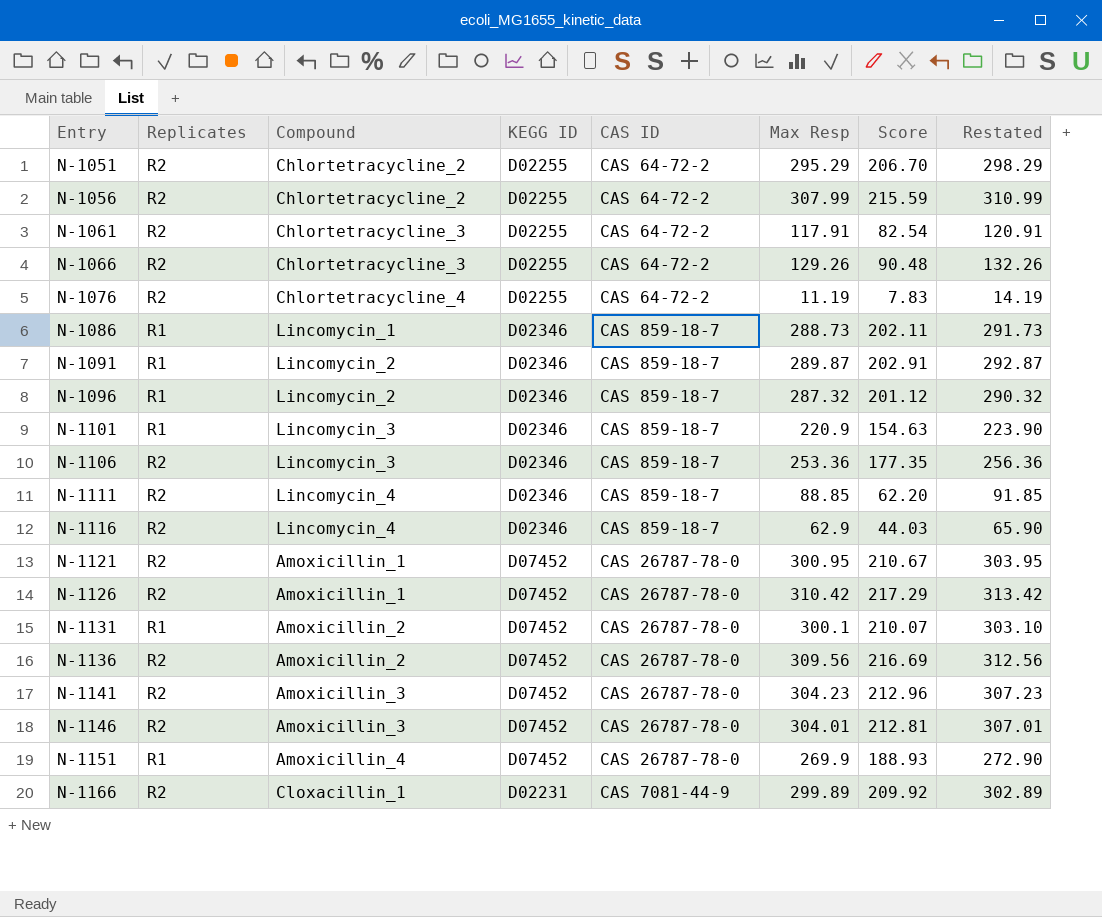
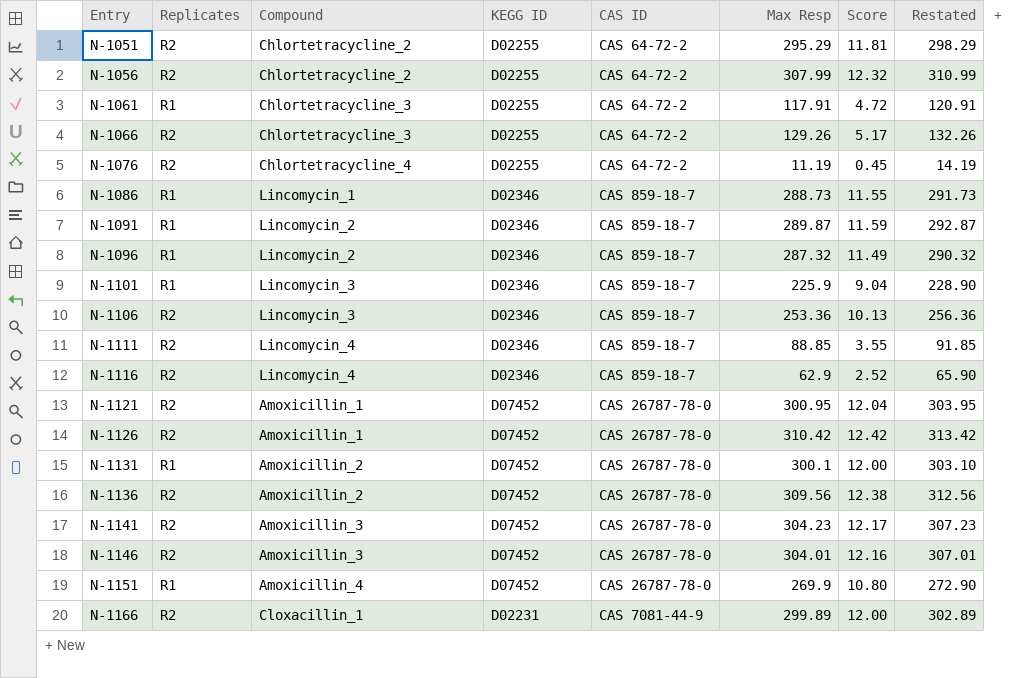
column Score | formula: [Max Resp] * 0.7 -> [Max Resp] * 0.04
N-1061 | Replicates: R2 -> R1
N-1101 | Max Resp: 220.9 -> 225.9
N-1101 | Restated: 223.90 -> 228.90

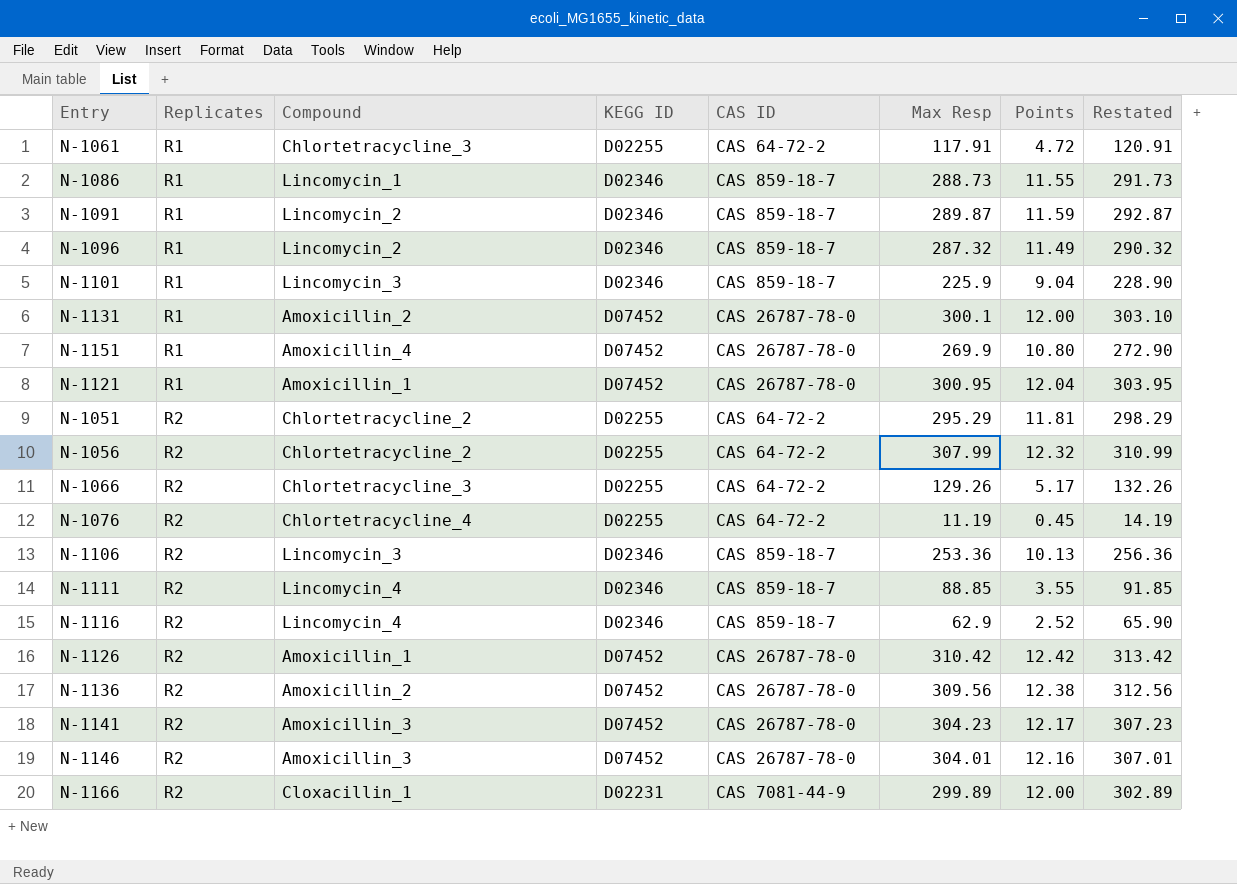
row order: Entry ascending -> Replicates ascending
column name: Score -> Points
N-1121 | Replicates: R2 -> R1

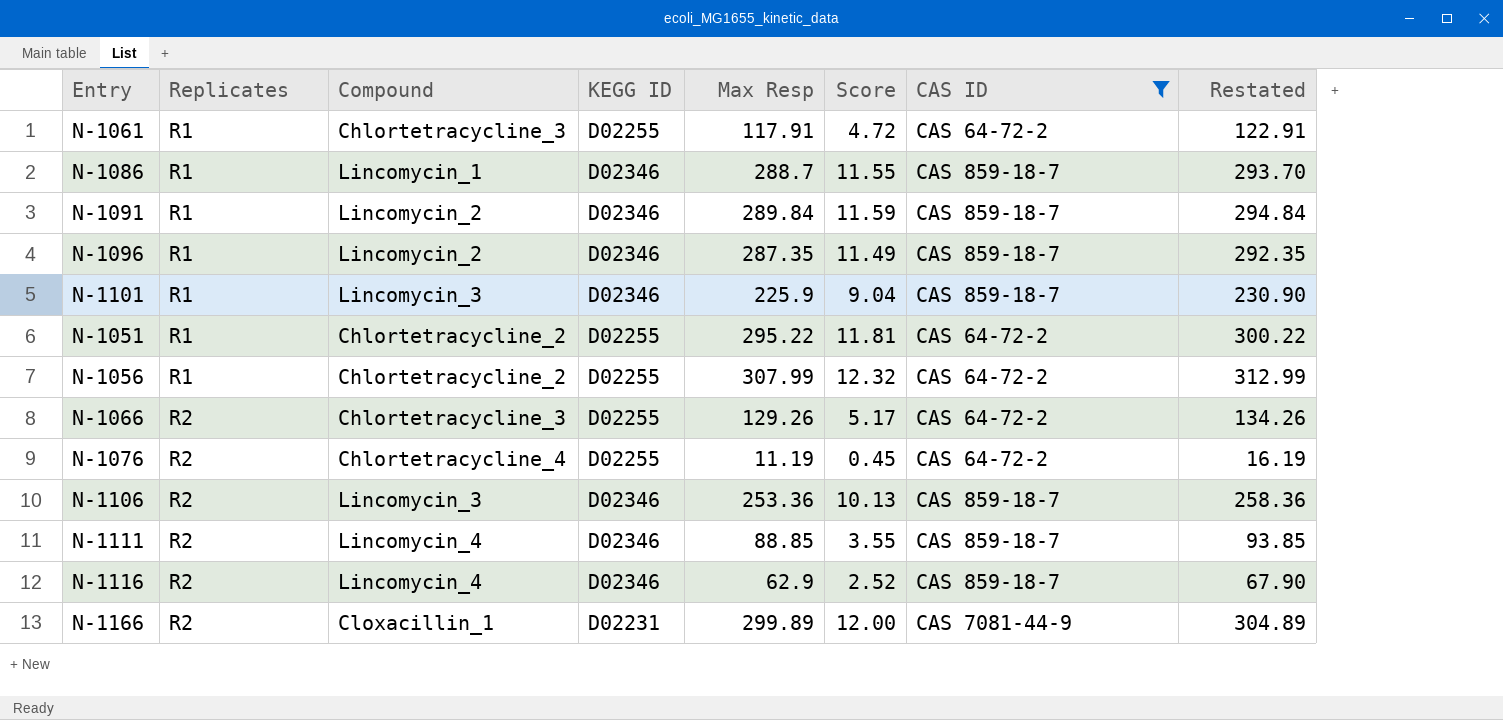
filter: none -> CAS ID != CAS 26787-78-0
column name: Points -> Score
column CAS ID | position: 5 -> 7
column Restated | formula: [Max Resp] + 3 -> [Max Resp] + 5
N-1086 | Max Resp: 288.73 -> 288.7
N-1091 | Max Resp: 289.87 -> 289.84
N-1096 | Max Resp: 287.32 -> 287.35
N-1051 | Replicates: R2 -> R1
N-1051 | Max Resp: 295.29 -> 295.22
N-1056 | Replicates: R2 -> R1

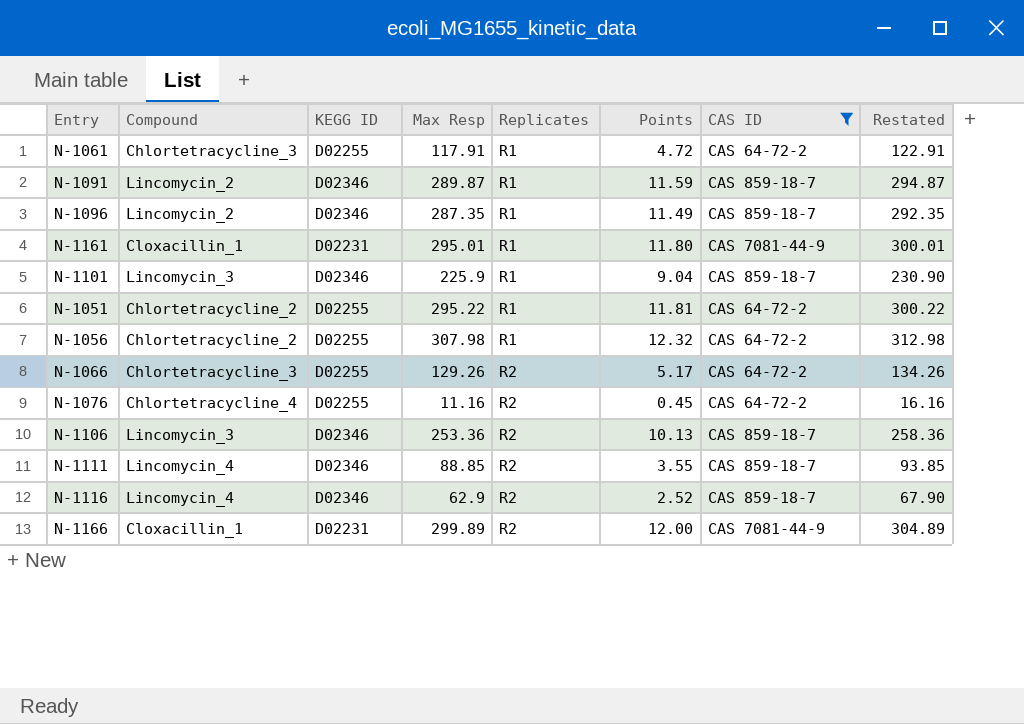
column Replicates | position: 2 -> 5
column name: Score -> Points
row N-1086: R1 | Lincomycin_1 | D02346 | 288.7 | 11.55 | CAS 859-18-7 | 293.70 -> none
N-1091 | Max Resp: 289.84 -> 289.87
N-1091 | Restated: 294.84 -> 294.87
row N-1161: none -> Cloxacillin_1 | D02231 | 295.01 | R1 | 11.80 | CAS 7081-44-9 | 300.01
N-1056 | Max Resp: 307.99 -> 307.98
N-1056 | Restated: 312.99 -> 312.98
N-1076 | Max Resp: 11.19 -> 11.16
N-1076 | Restated: 16.19 -> 16.16

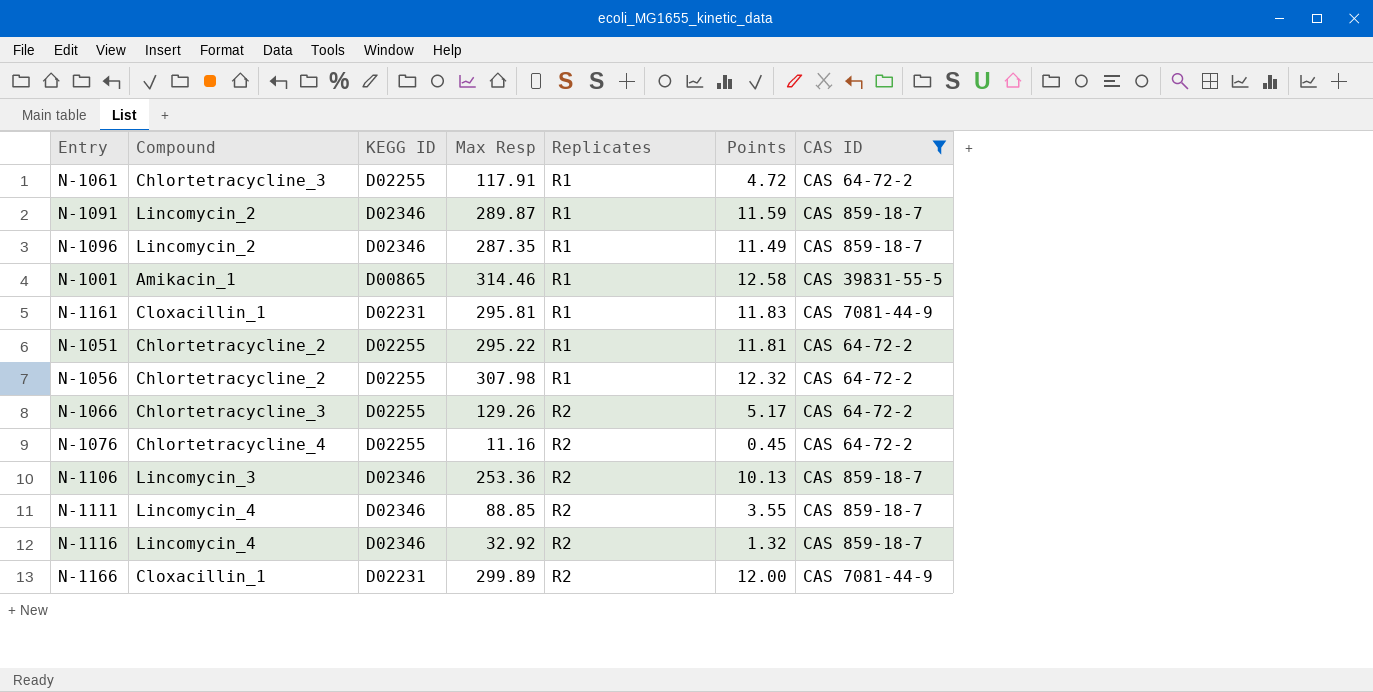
column Restated | formula: [Max Resp] + 5 -> none
row N-1101: Lincomycin_3 | D02346 | 225.9 | R1 | 9.04 | CAS 859-18-7 | 230.90 -> none
row N-1001: none -> Amikacin_1 | D00865 | 314.46 | R1 | 12.58 | CAS 39831-55-5
N-1161 | Max Resp: 295.01 -> 295.81
N-1161 | Points: 11.80 -> 11.83
N-1116 | Max Resp: 62.9 -> 32.92
N-1116 | Points: 2.52 -> 1.32

